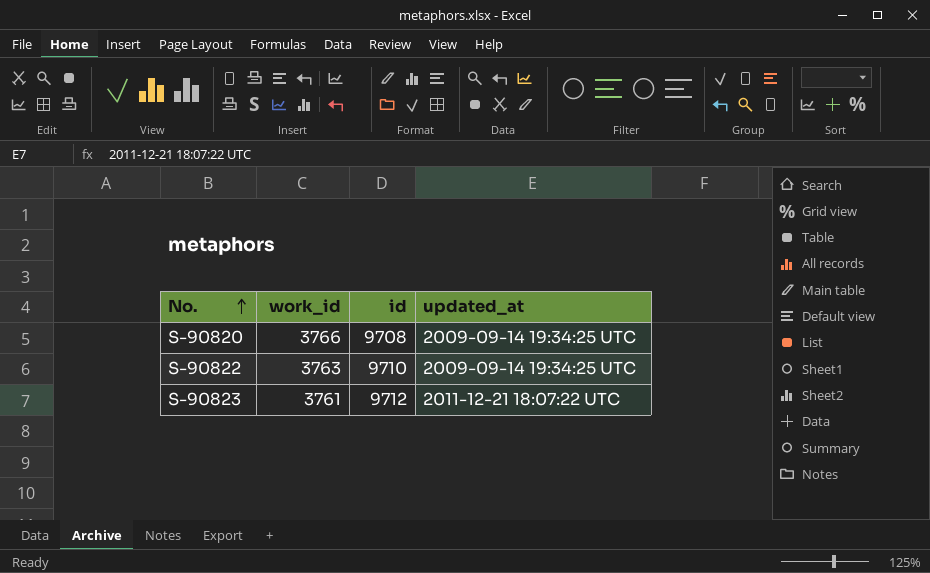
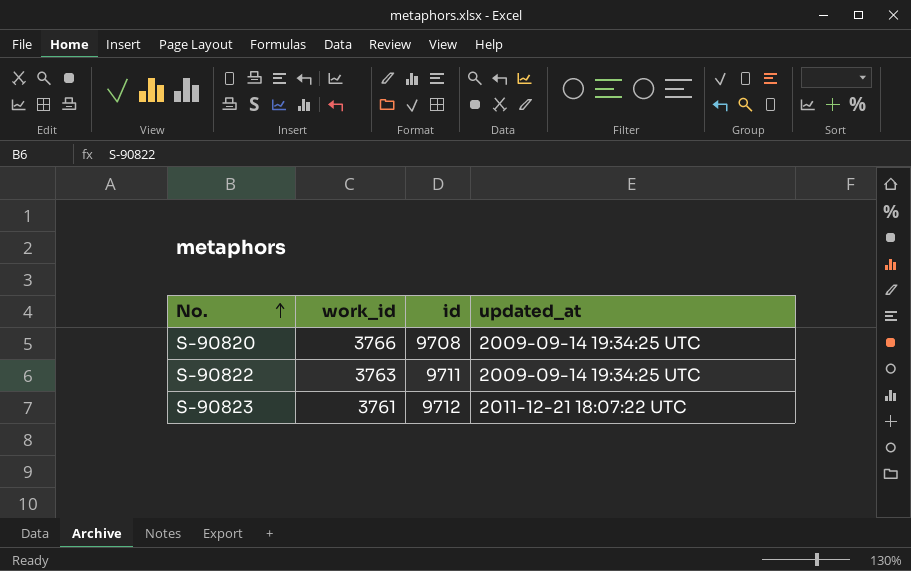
S-90822 | id: 9710 -> 9711

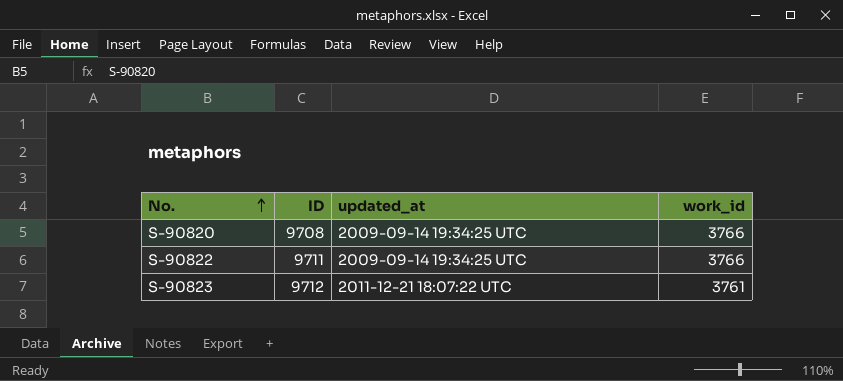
column name: id -> ID
column work_id | position: 2 -> 4
S-90822 | work_id: 3763 -> 3766

